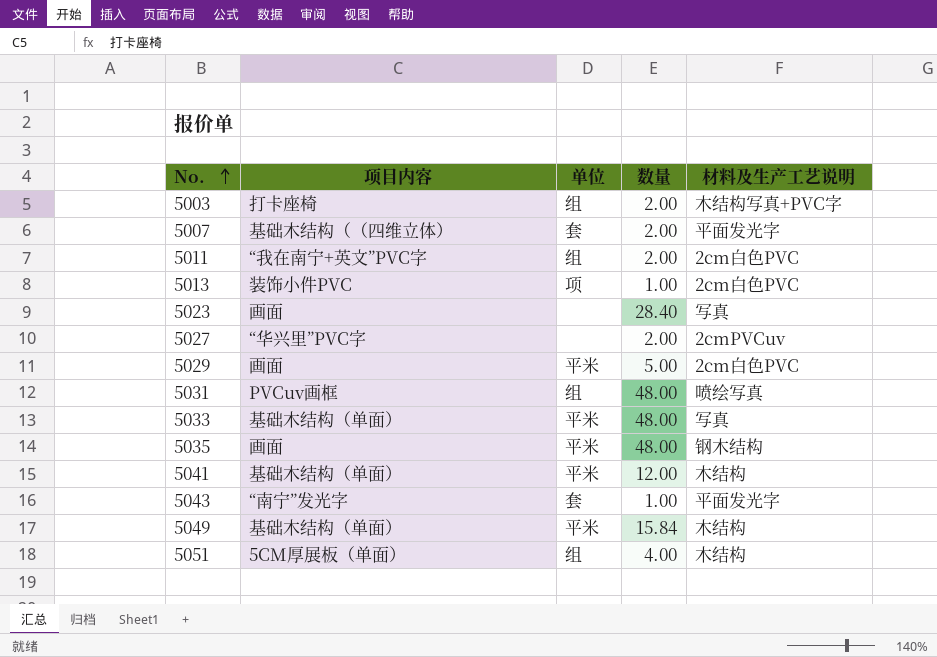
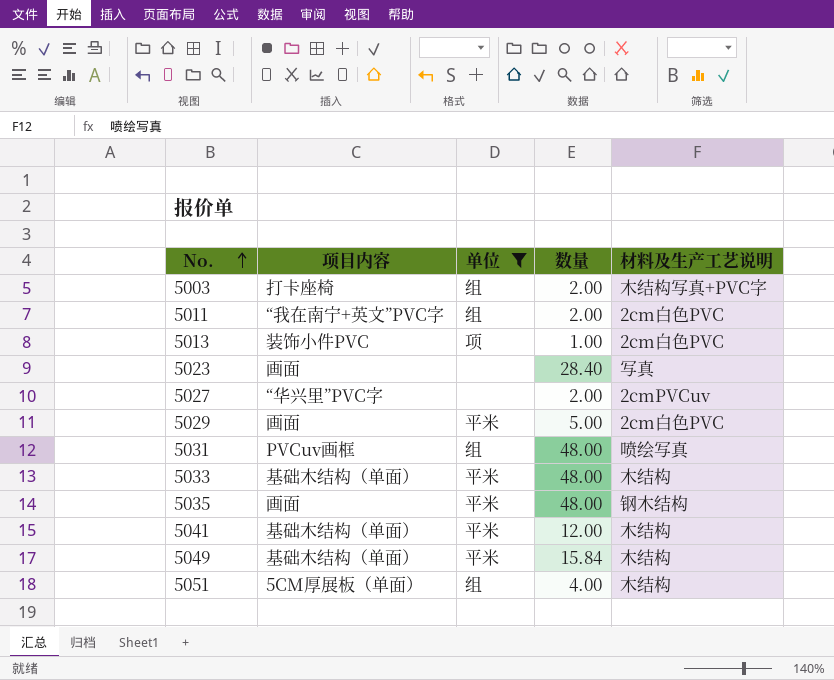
filter: none -> 单位 != 套
5033 | 材料及生产工艺说明: 写真 -> 木结构

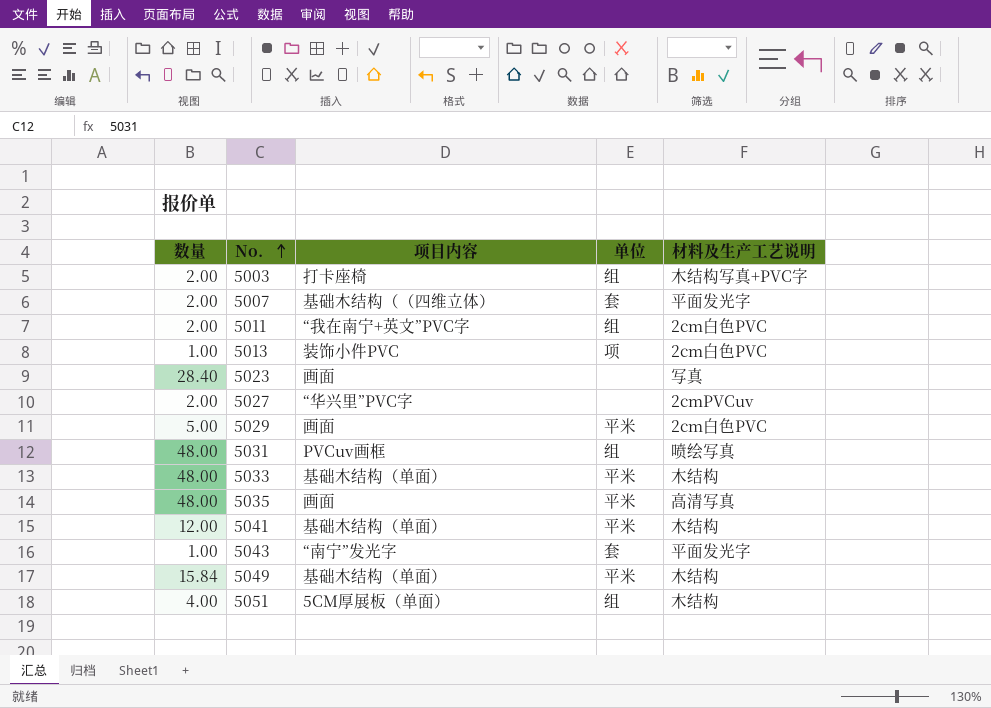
filter: 单位 != 套 -> none
column 数量 | position: 4 -> 1
5035 | 材料及生产工艺说明: 钢木结构 -> 高清写真

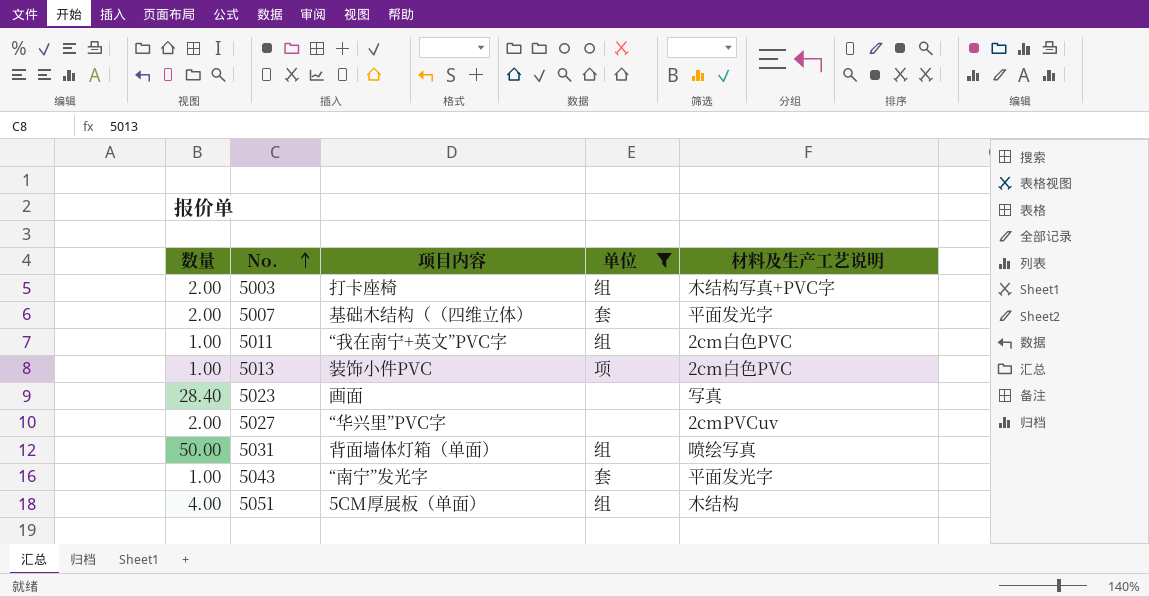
filter: none -> 单位 != 平米
5011 | 数量: 2.00 -> 1.00
5031 | 数量: 48.00 -> 50.00
5031 | 项目内容: PVCuv画框 -> 背面墙体灯箱（单面）

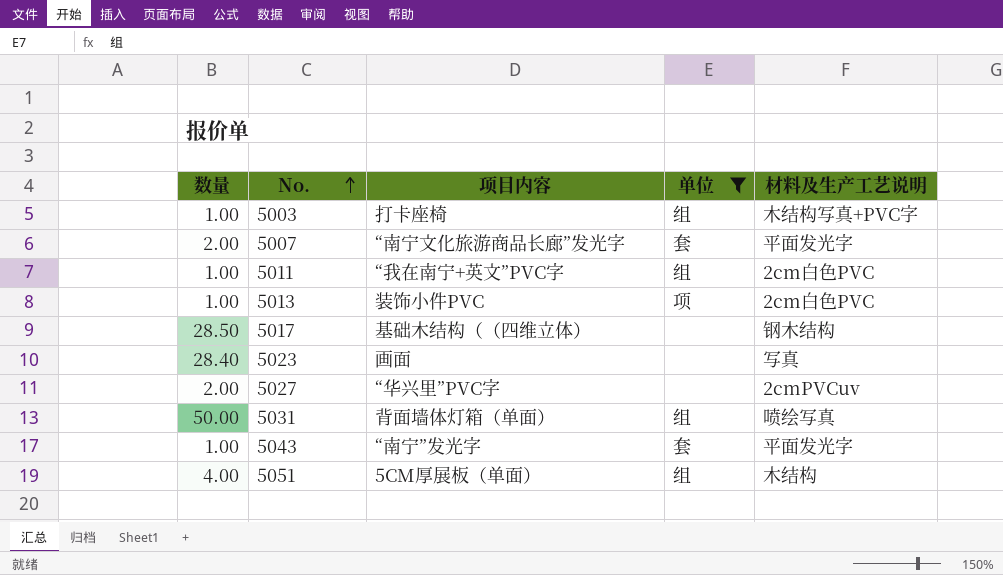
5003 | 数量: 2.00 -> 1.00
5007 | 项目内容: 基础木结构（（四维立体） -> “南宁文化旅游商品长廊”发光字
row 5017: none -> 28.50 | 基础木结构（（四维立体） | none | 钢木结构

